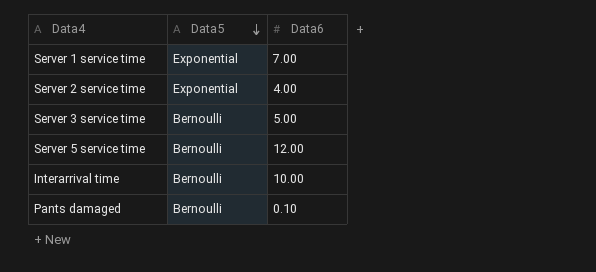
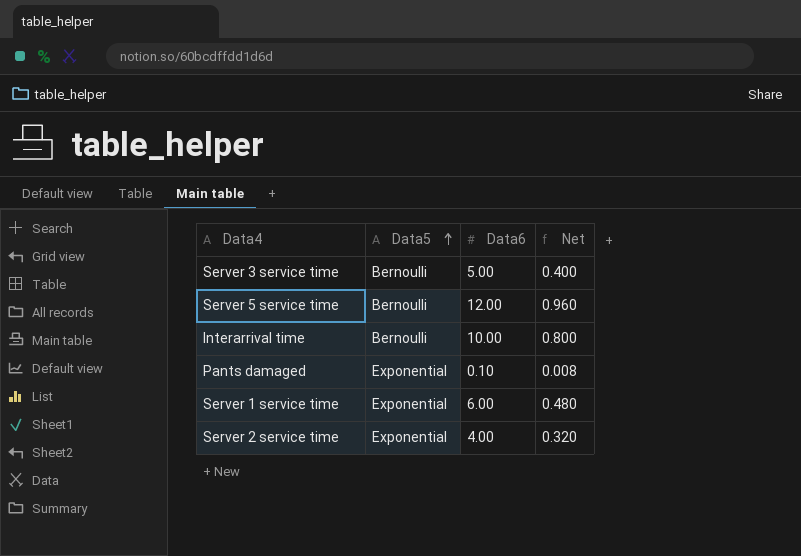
row order: Data5 descending -> Data5 ascending
column Net | formula: none -> [Data6] * 0.08
Pants damaged | Data5: Bernoulli -> Exponential
Server 1 service time | Data6: 7.00 -> 6.00

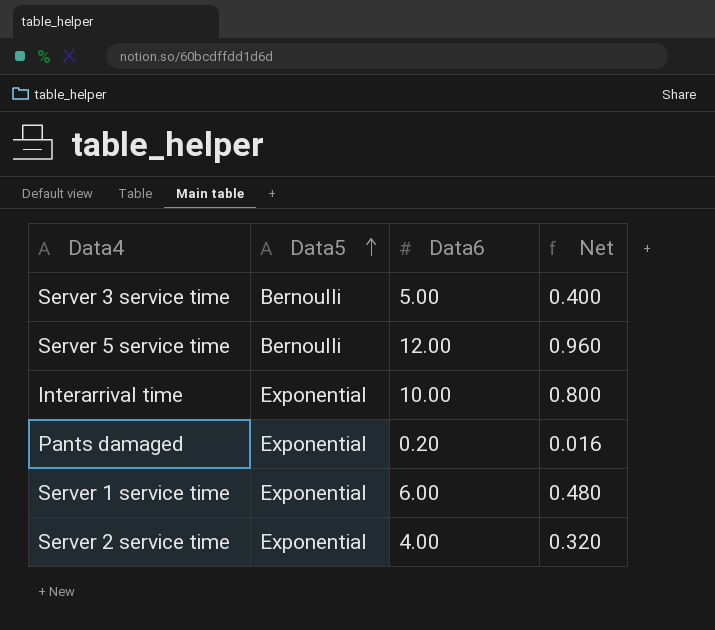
Interarrival time | Data5: Bernoulli -> Exponential
Pants damaged | Data6: 0.10 -> 0.20
Pants damaged | Net: 0.008 -> 0.016

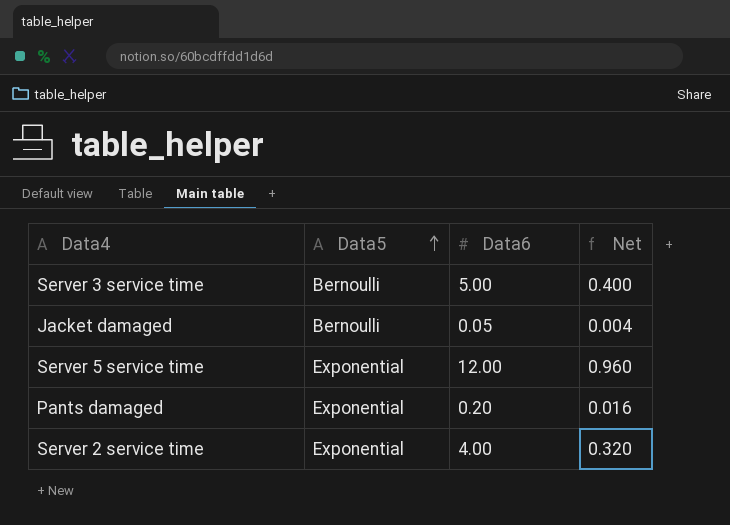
row Interarrival time: Exponential | 10.00 | 0.800 -> none
row Server 1 service time: Exponential | 6.00 | 0.480 -> none
row Jacket damaged: none -> Bernoulli | 0.05 | 0.004
Server 5 service time | Data5: Bernoulli -> Exponential

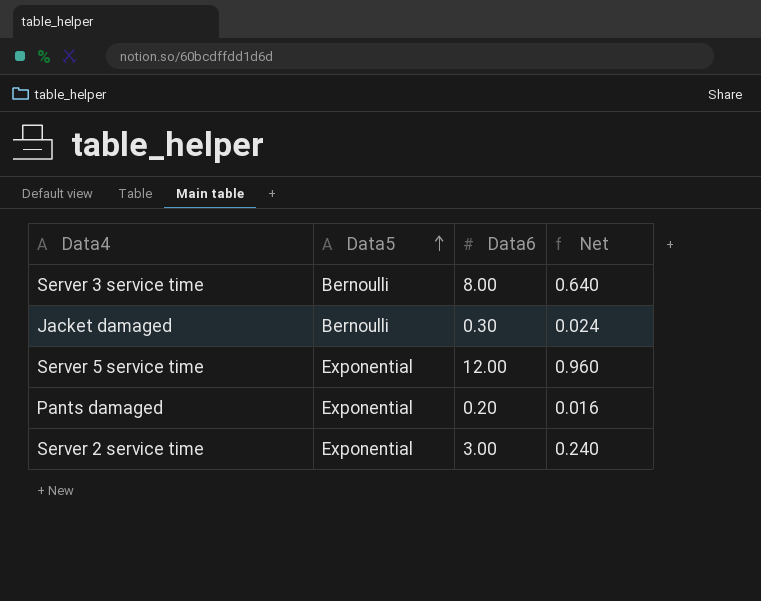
Server 3 service time | Data6: 5.00 -> 8.00
Server 3 service time | Net: 0.400 -> 0.640
Jacket damaged | Data6: 0.05 -> 0.30
Jacket damaged | Net: 0.004 -> 0.024
Server 2 service time | Data6: 4.00 -> 3.00
Server 2 service time | Net: 0.320 -> 0.240

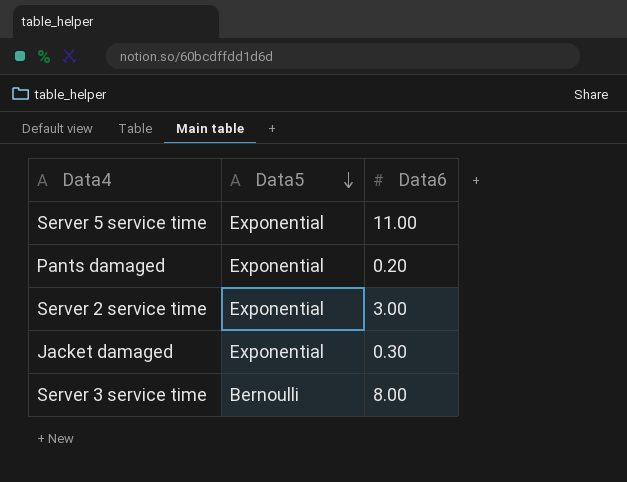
row order: Data5 ascending -> Data5 descending
column Net | formula: [Data6] * 0.08 -> none
Server 5 service time | Data6: 12.00 -> 11.00
Jacket damaged | Data5: Bernoulli -> Exponential

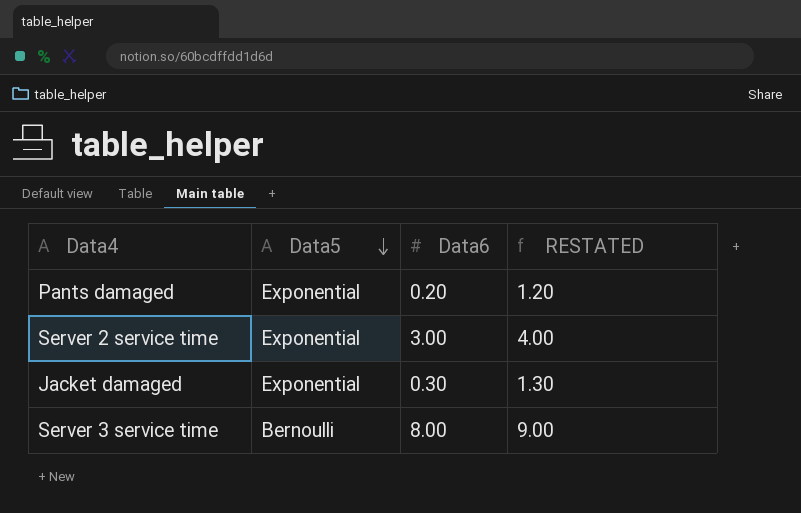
column RESTATED | formula: none -> [Data6] + 1
row Server 5 service time: Exponential | 11.00 -> none

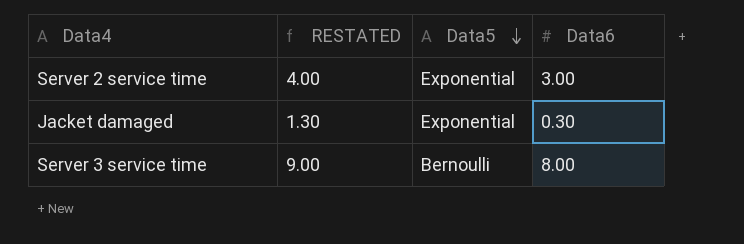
column RESTATED | position: 4 -> 2
row Pants damaged: Exponential | 0.20 | 1.20 -> none

